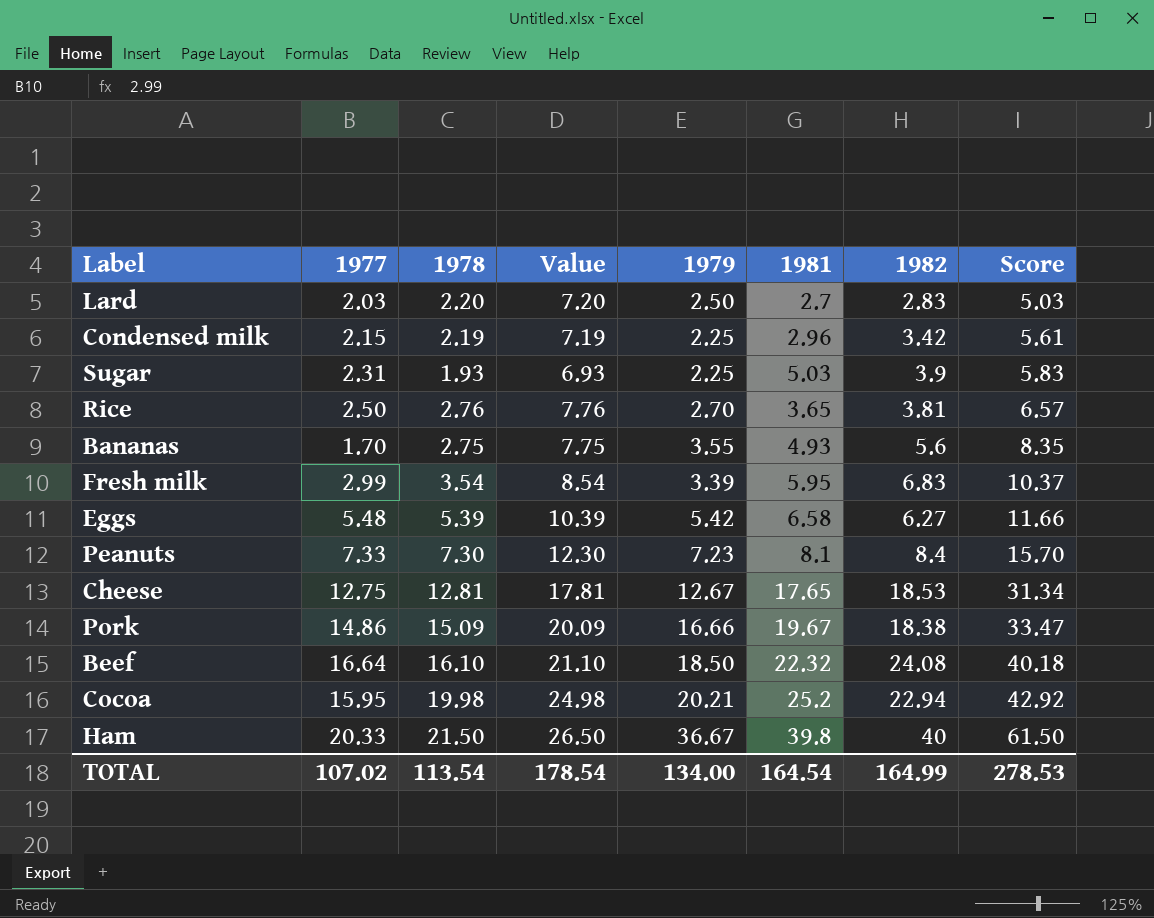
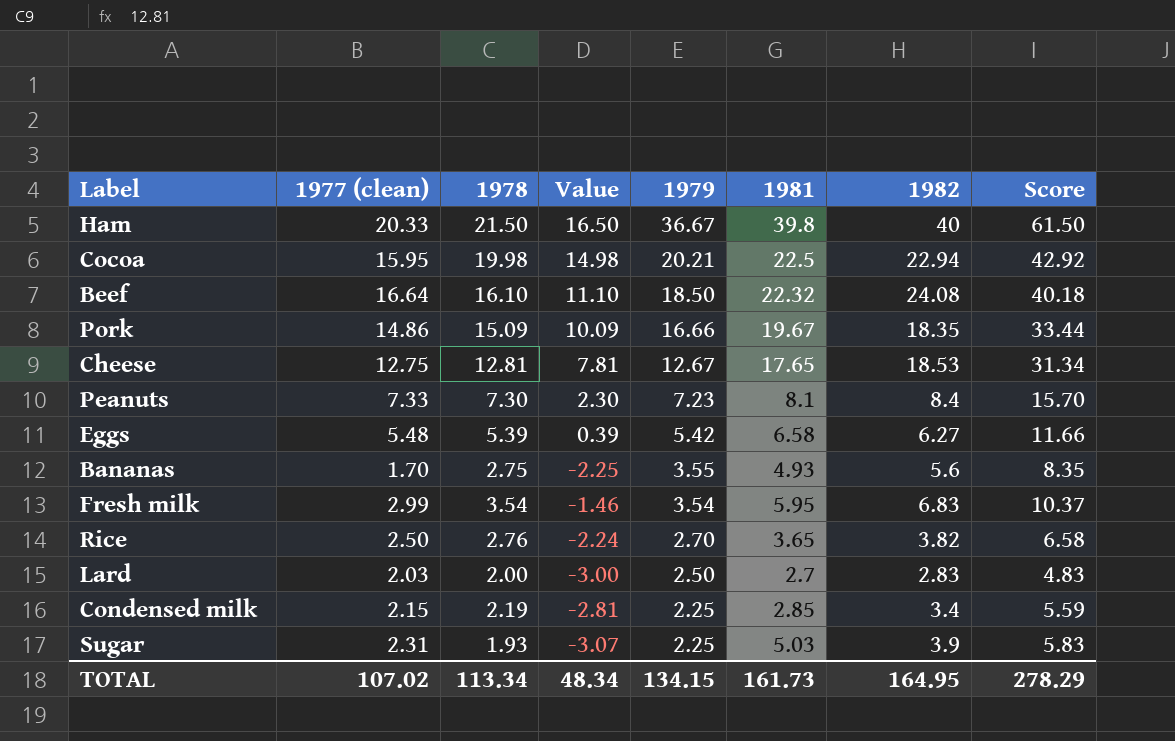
row order: Score ascending -> 1979 descending
column name: 1977 -> 1977 (clean)
column Value | formula: [1978] + 5 -> [1978] - 5
Cocoa | 1981: 25.2 -> 22.5
Pork | 1982: 18.38 -> 18.35
Pork | Score: 33.47 -> 33.44
Fresh milk | 1979: 3.39 -> 3.54
Rice | 1982: 3.81 -> 3.82
Rice | Score: 6.57 -> 6.58
Lard | 1978: 2.20 -> 2.00
Lard | Score: 5.03 -> 4.83
Condensed milk | 1981: 2.96 -> 2.85
Condensed milk | 1982: 3.42 -> 3.4
Condensed milk | Score: 5.61 -> 5.59
TOTAL | 1978: 113.54 -> 113.34
TOTAL | Value: 178.54 -> 48.34
TOTAL | 1979: 134.00 -> 134.15
TOTAL | 1981: 164.54 -> 161.73
TOTAL | 1982: 164.99 -> 164.95
TOTAL | Score: 278.53 -> 278.29

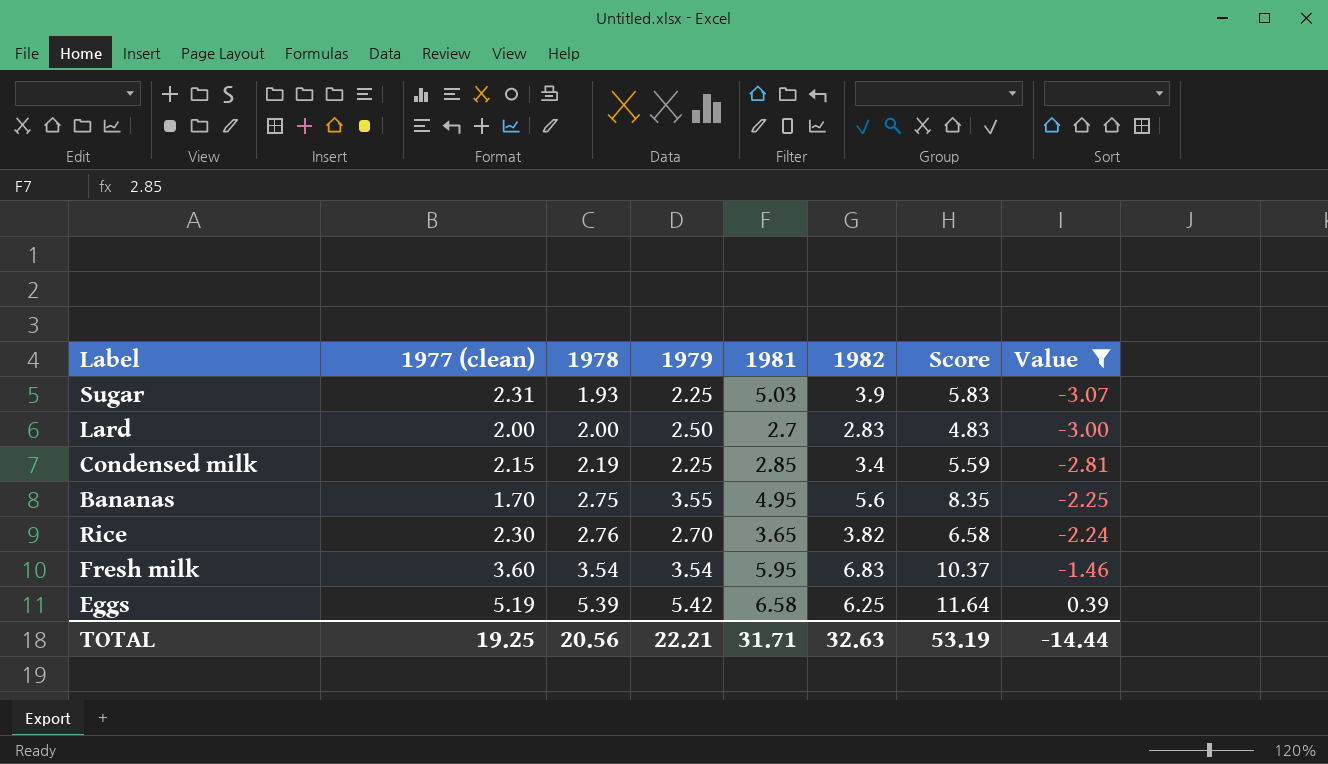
filter: none -> Value <= 0.39
row order: 1979 descending -> 1978 ascending
column Value | position: 4 -> 8
Lard | 1977 (clean): 2.03 -> 2.00
Bananas | 1981: 4.93 -> 4.95
Rice | 1977 (clean): 2.50 -> 2.30
Fresh milk | 1977 (clean): 2.99 -> 3.60
Eggs | 1977 (clean): 5.48 -> 5.19
Eggs | 1982: 6.27 -> 6.25
Eggs | Score: 11.66 -> 11.64
TOTAL | 1977 (clean): 107.02 -> 19.25
TOTAL | 1978: 113.34 -> 20.56
TOTAL | 1979: 134.15 -> 22.21
TOTAL | 1981: 161.73 -> 31.71
TOTAL | 1982: 164.95 -> 32.63
TOTAL | Score: 278.29 -> 53.19
TOTAL | Value: 48.34 -> -14.44

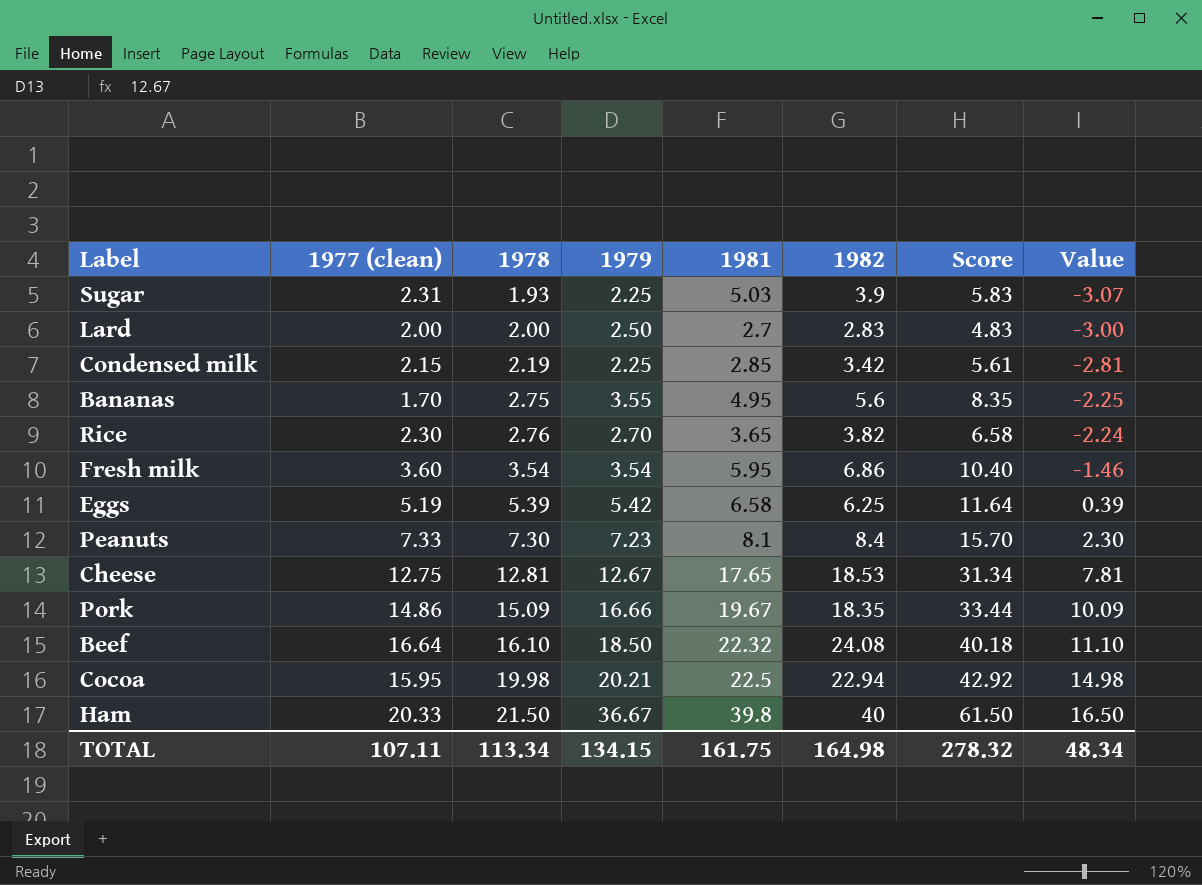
filter: Value <= 0.39 -> none
Condensed milk | 1982: 3.4 -> 3.42
Condensed milk | Score: 5.59 -> 5.61
Fresh milk | 1982: 6.83 -> 6.86
Fresh milk | Score: 10.37 -> 10.40
TOTAL | 1977 (clean): 19.25 -> 107.11
TOTAL | 1978: 20.56 -> 113.34
TOTAL | 1979: 22.21 -> 134.15
TOTAL | 1981: 31.71 -> 161.75
TOTAL | 1982: 32.63 -> 164.98
TOTAL | Score: 53.19 -> 278.32
TOTAL | Value: -14.44 -> 48.34

